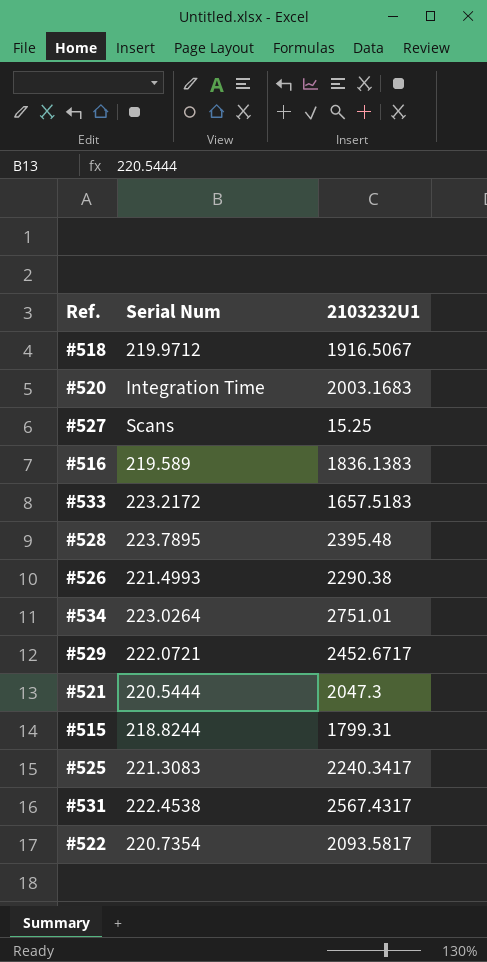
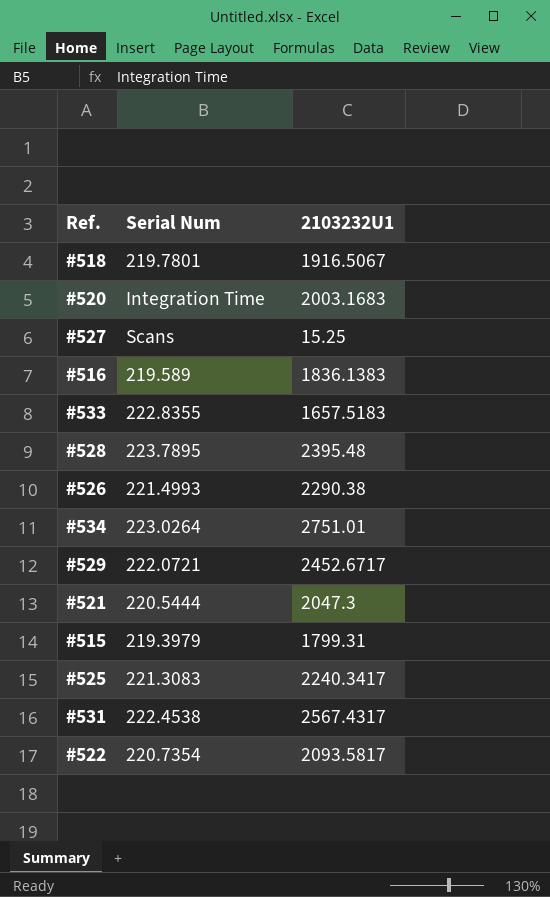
#518 | Serial Num: 219.9712 -> 219.7801
#533 | Serial Num: 223.2172 -> 222.8355
#515 | Serial Num: 218.8244 -> 219.3979

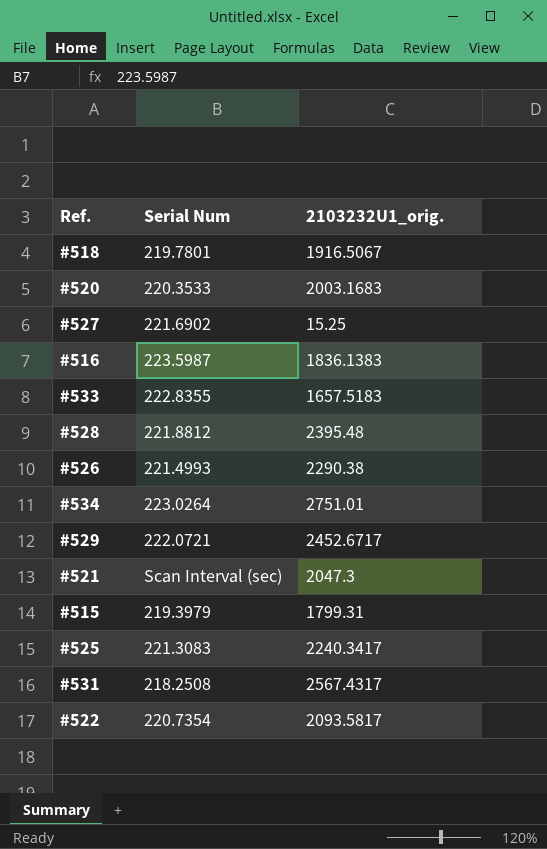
column name: 2103232U1 -> 2103232U1_orig.
#520 | Serial Num: Integration Time -> 220.3533
#527 | Serial Num: Scans -> 221.6902
#516 | Serial Num: 219.589 -> 223.5987
#528 | Serial Num: 223.7895 -> 221.8812
#521 | Serial Num: 220.5444 -> Scan Interval (sec)
#531 | Serial Num: 222.4538 -> 218.2508

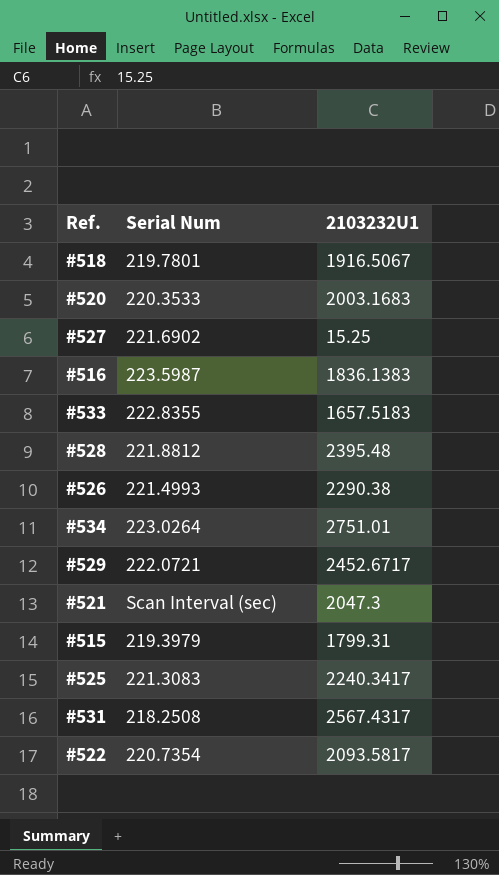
column name: 2103232U1_orig. -> 2103232U1

